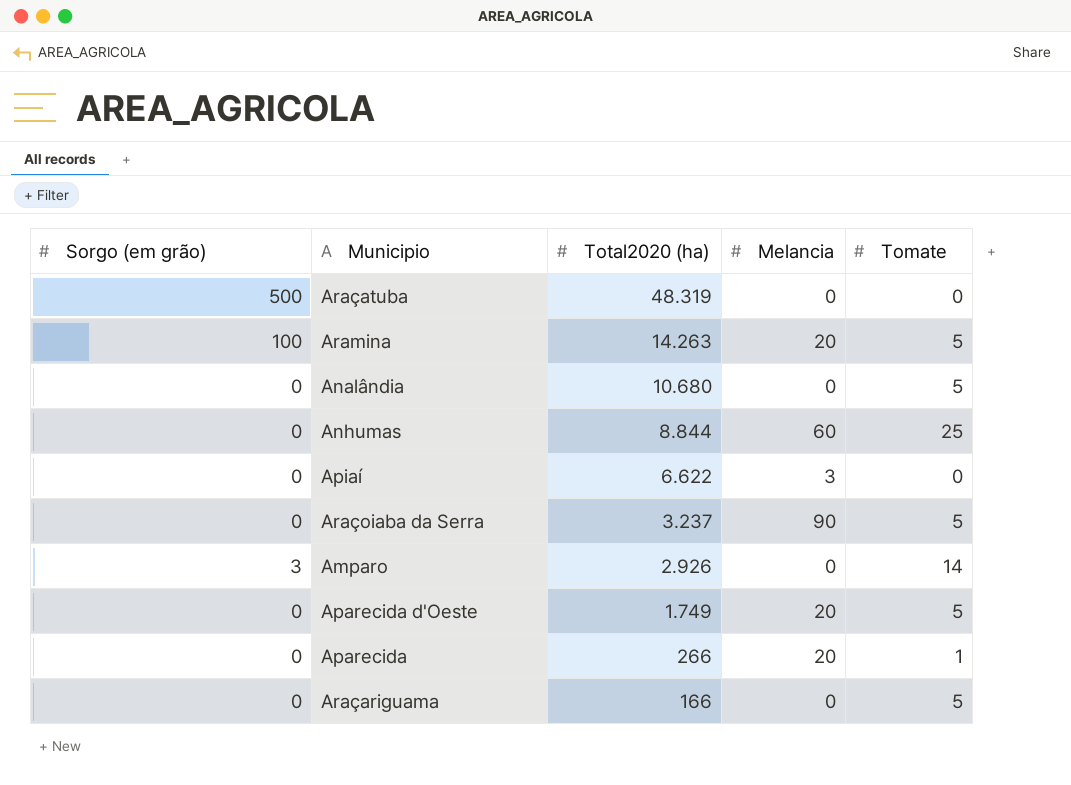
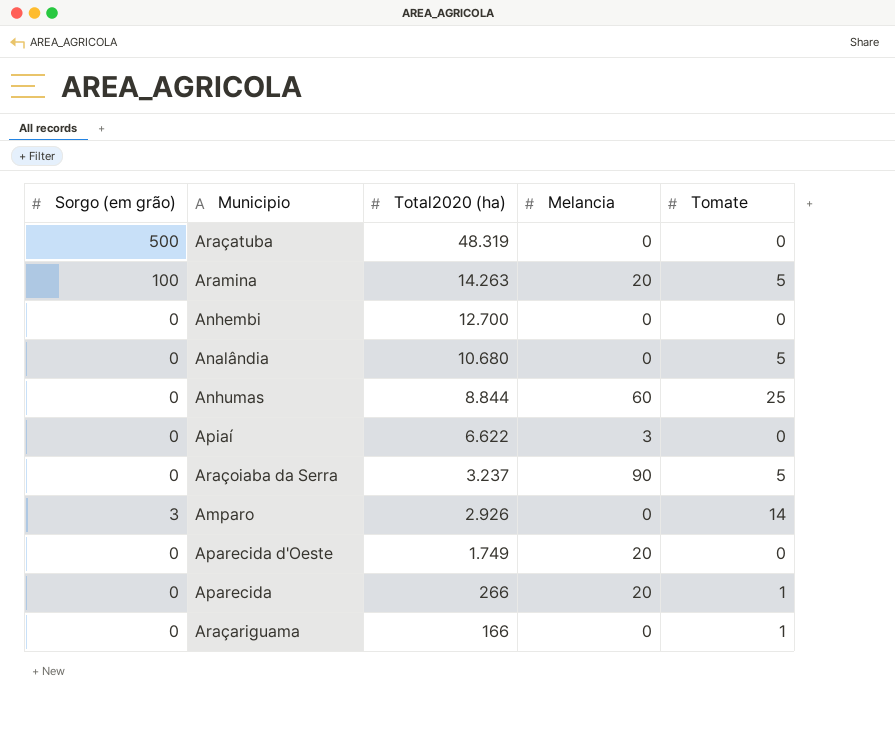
row Anhembi: none -> 0 | 12.700 | 0 | 0
Aparecida d'Oeste | Tomate: 5 -> 0
Araçariguama | Tomate: 5 -> 1

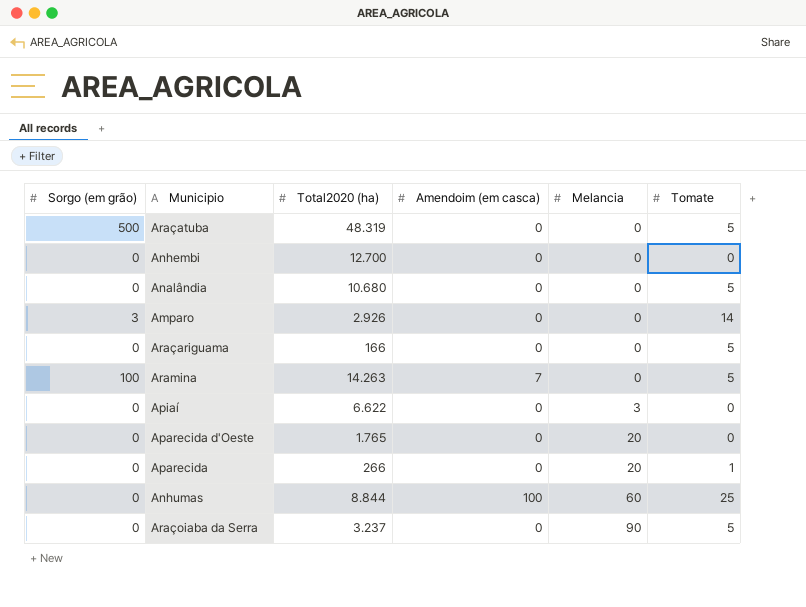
row order: Total2020 (ha) descending -> Melancia ascending
column Amendoim (em casca) | position: none -> 4
Araçatuba | Tomate: 0 -> 5
Araçariguama | Tomate: 1 -> 5
Aramina | Melancia: 20 -> 0
Aparecida d'Oeste | Total2020 (ha): 1.749 -> 1.765

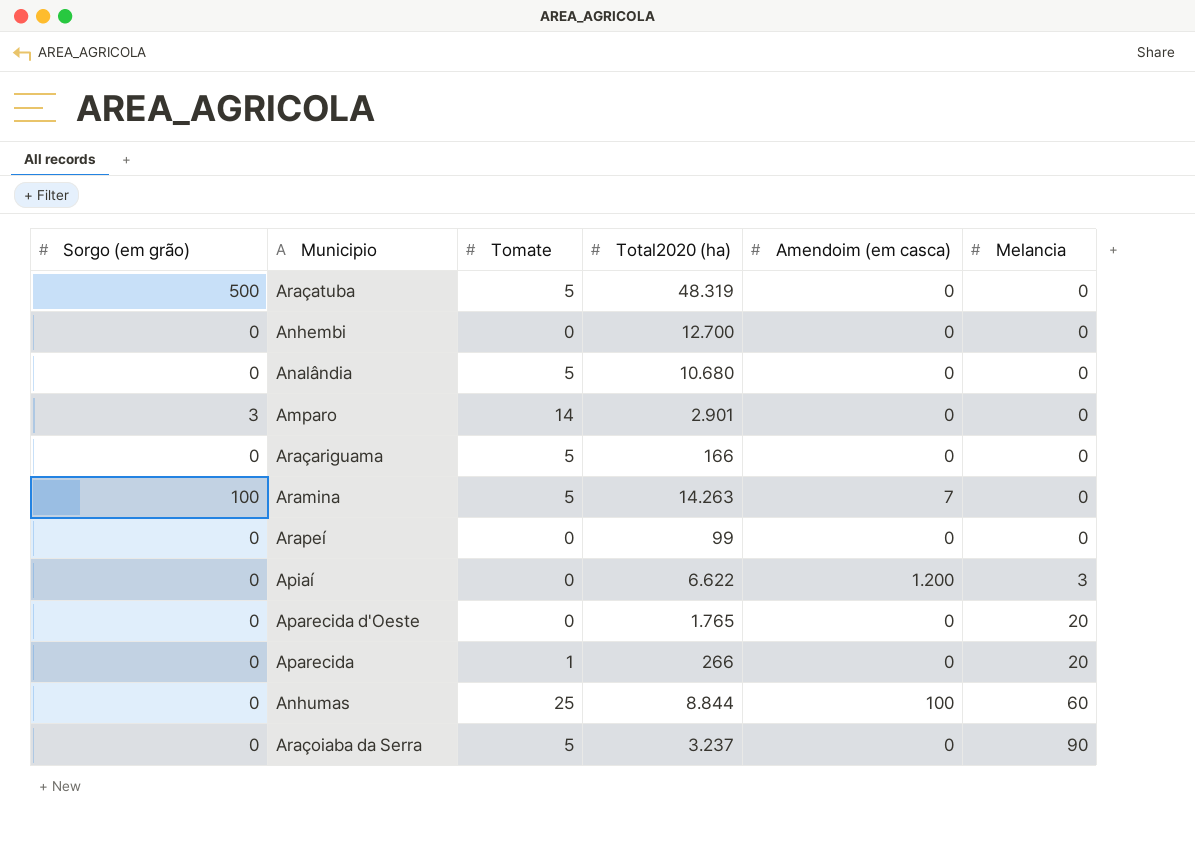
column Tomate | position: 6 -> 3
Amparo | Total2020 (ha): 2.926 -> 2.901
row Arapeí: none -> 0 | 0 | 99 | 0 | 0
Apiaí | Amendoim (em casca): 0 -> 1.200

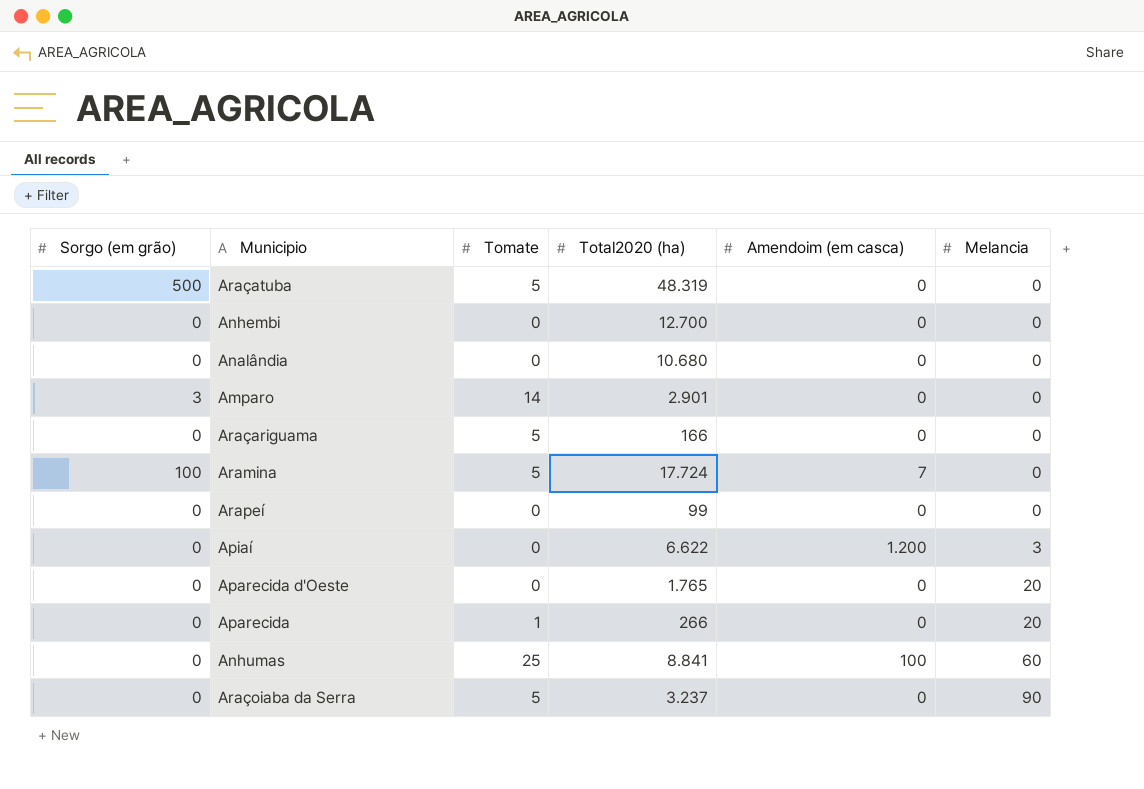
Analândia | Tomate: 5 -> 0
Aramina | Total2020 (ha): 14.263 -> 17.724
Anhumas | Total2020 (ha): 8.844 -> 8.841

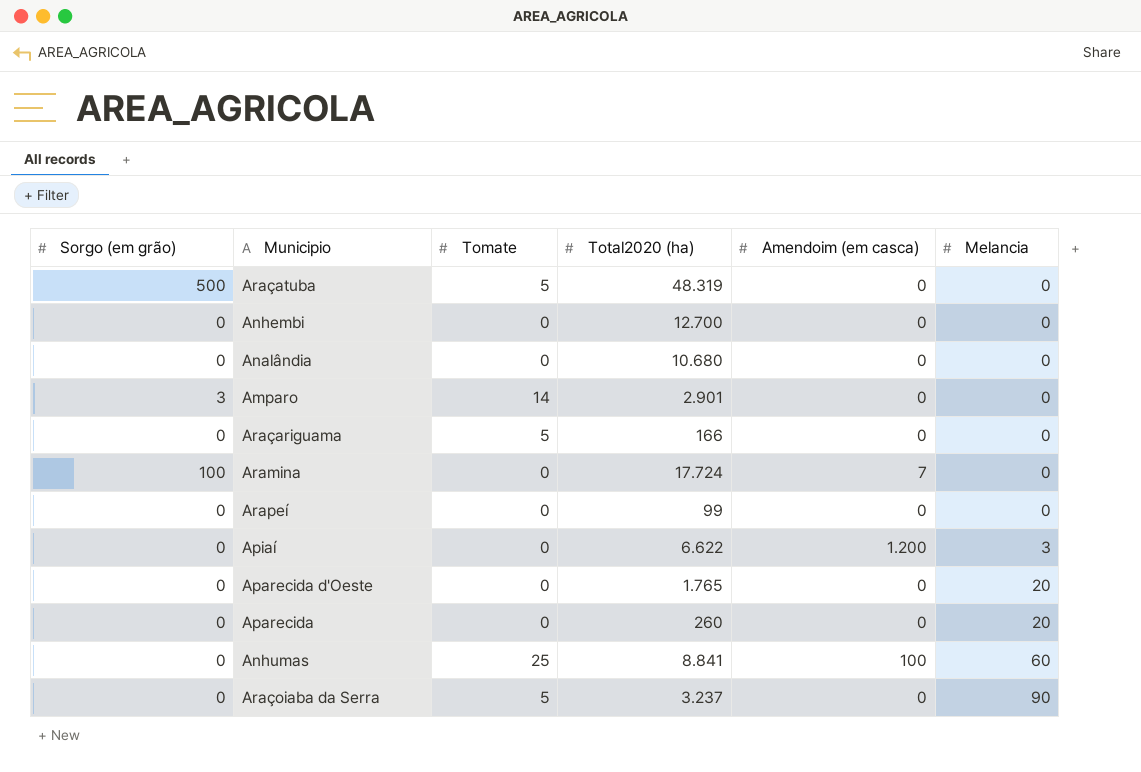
Aramina | Tomate: 5 -> 0
Aparecida | Tomate: 1 -> 0
Aparecida | Total2020 (ha): 266 -> 260

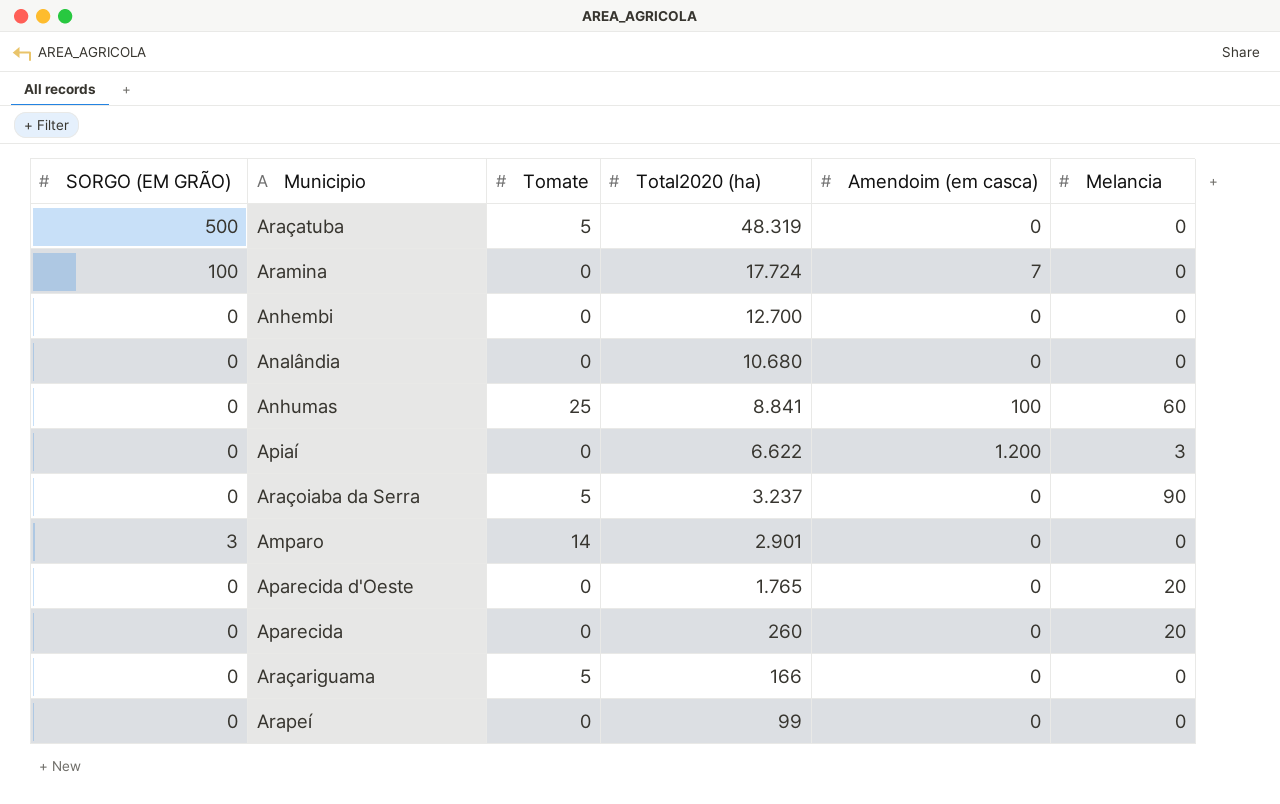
row order: Melancia ascending -> Total2020 (ha) descending
column name: Sorgo (em grão) -> SORGO (EM GRÃO)

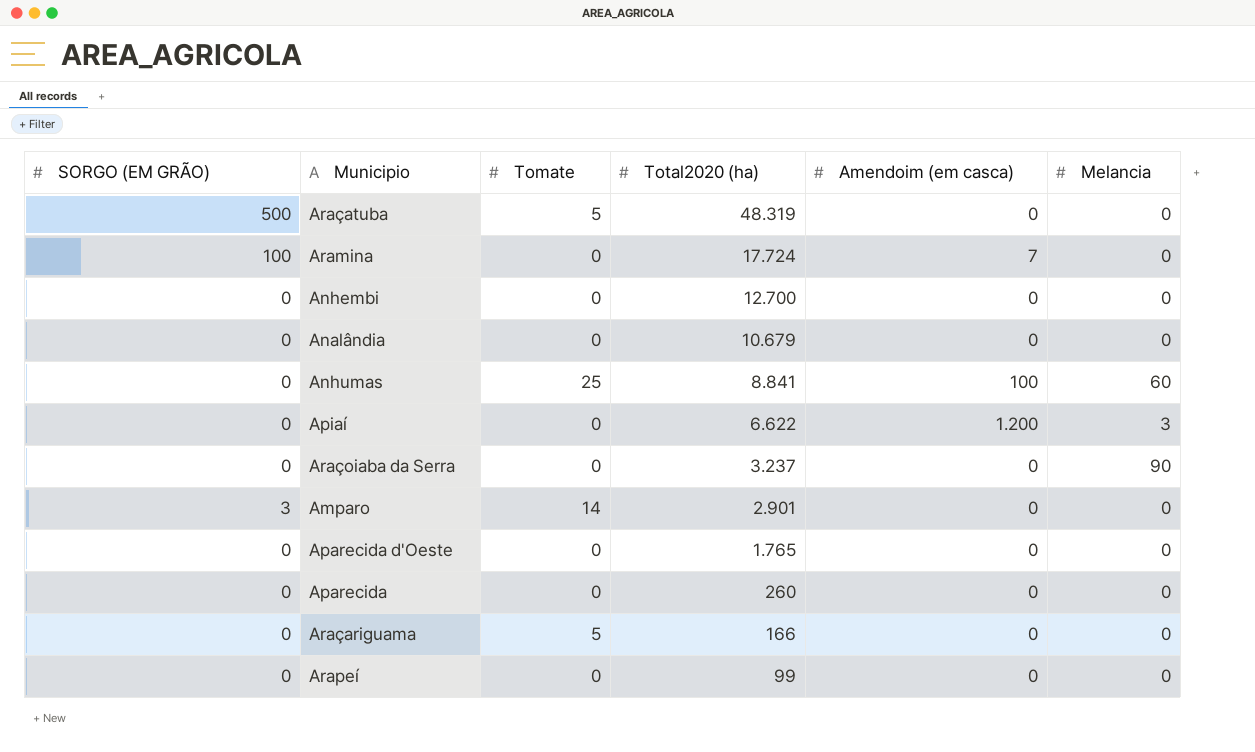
Analândia | Total2020 (ha): 10.680 -> 10.679
Araçoiaba da Serra | Tomate: 5 -> 0
Aparecida d'Oeste | Melancia: 20 -> 0
Aparecida | Melancia: 20 -> 0

